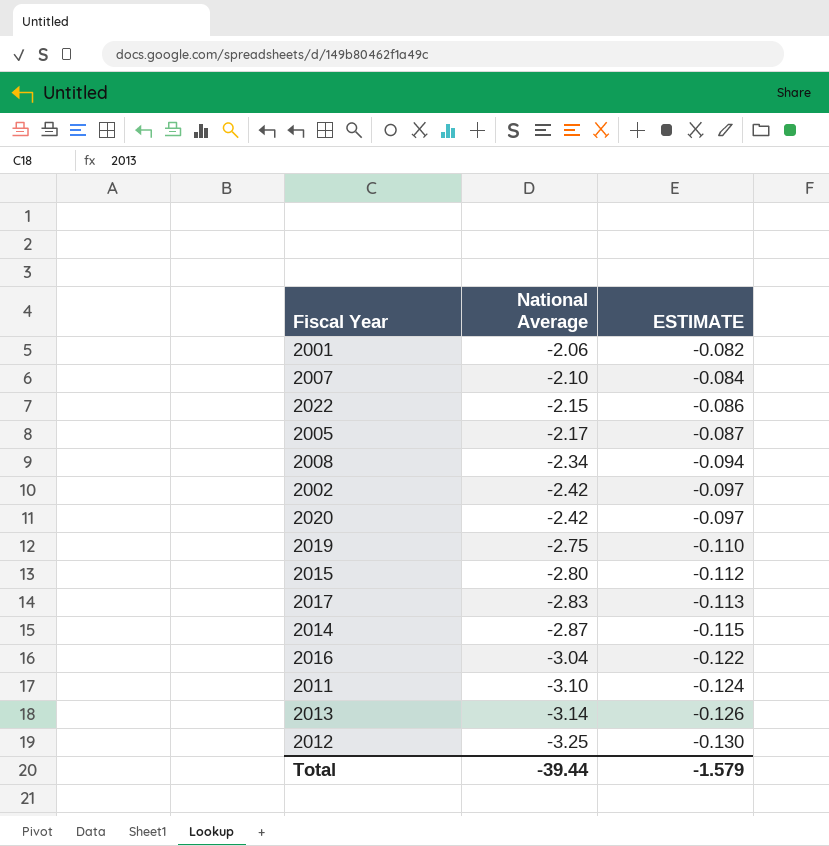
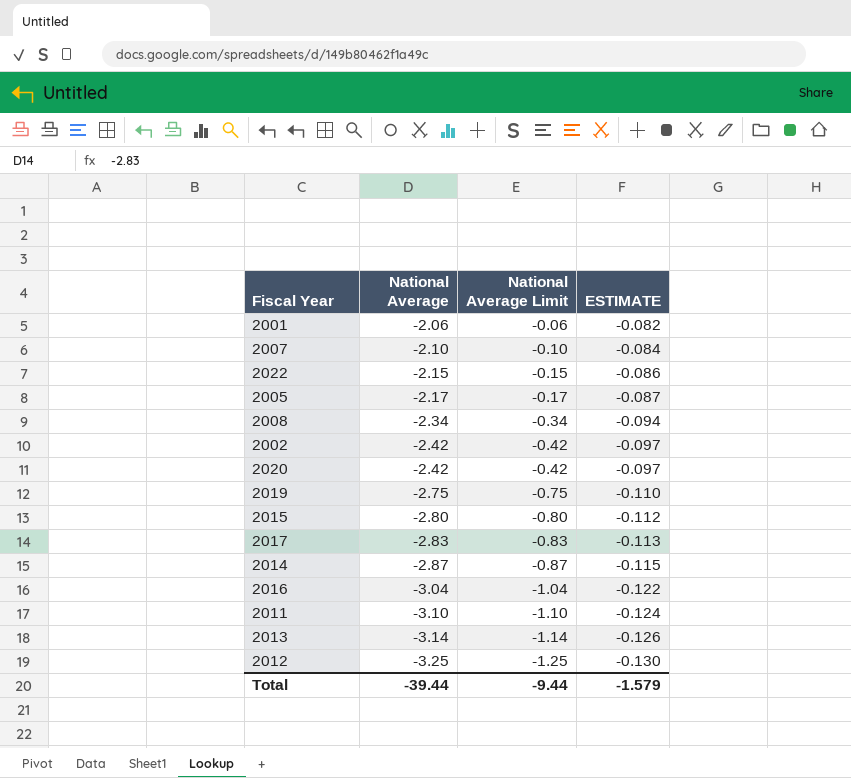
column National Average Limit | formula: none -> [National Average] + 2

